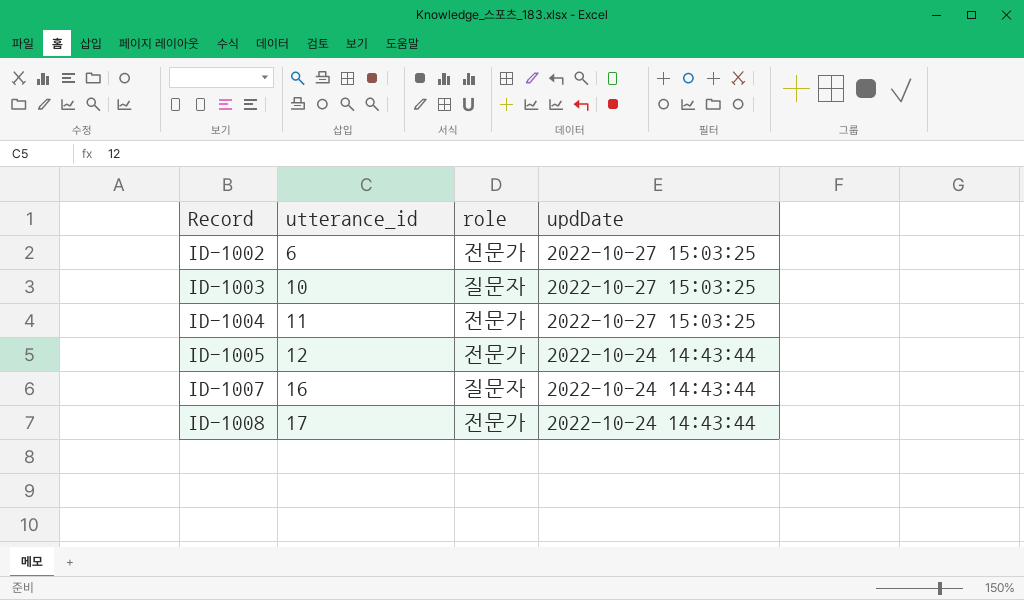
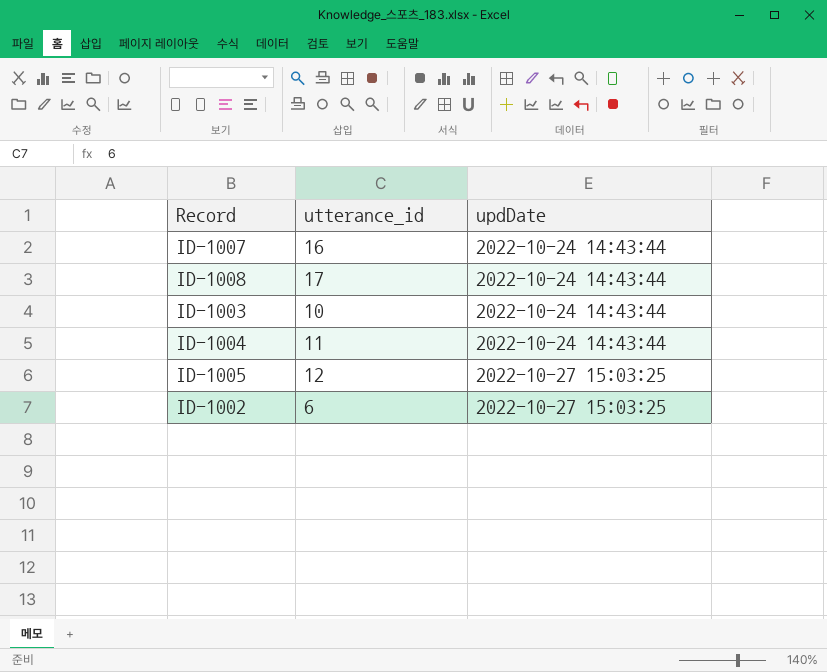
row order: Record ascending -> updDate ascending
column role | position: 3 -> none
ID-1003 | updDate: 2022-10-27 15:03:25 -> 2022-10-24 14:43:44
ID-1004 | updDate: 2022-10-27 15:03:25 -> 2022-10-24 14:43:44
ID-1005 | updDate: 2022-10-24 14:43:44 -> 2022-10-27 15:03:25

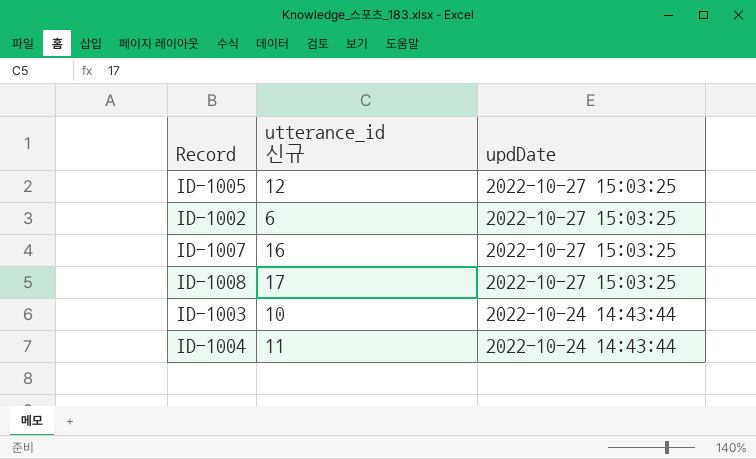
row order: updDate ascending -> updDate descending
column name: utterance_id -> utterance_id 신규
ID-1007 | updDate: 2022-10-24 14:43:44 -> 2022-10-27 15:03:25
ID-1008 | updDate: 2022-10-24 14:43:44 -> 2022-10-27 15:03:25

